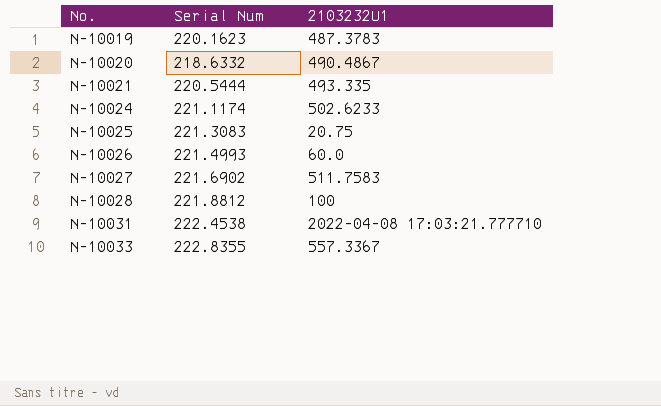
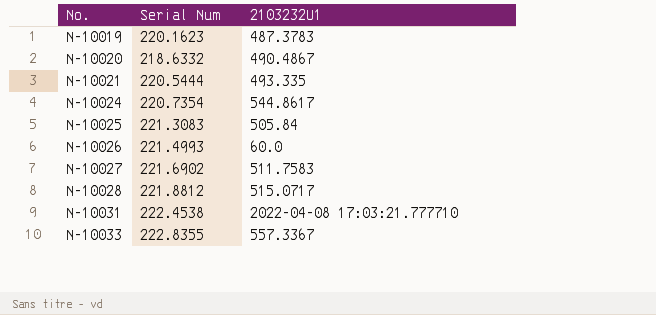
N-10024 | Serial Num: 221.1174 -> 220.7354
N-10024 | 2103232U1: 502.6233 -> 544.8617
N-10025 | 2103232U1: 20.75 -> 505.84
N-10028 | 2103232U1: 100 -> 515.0717

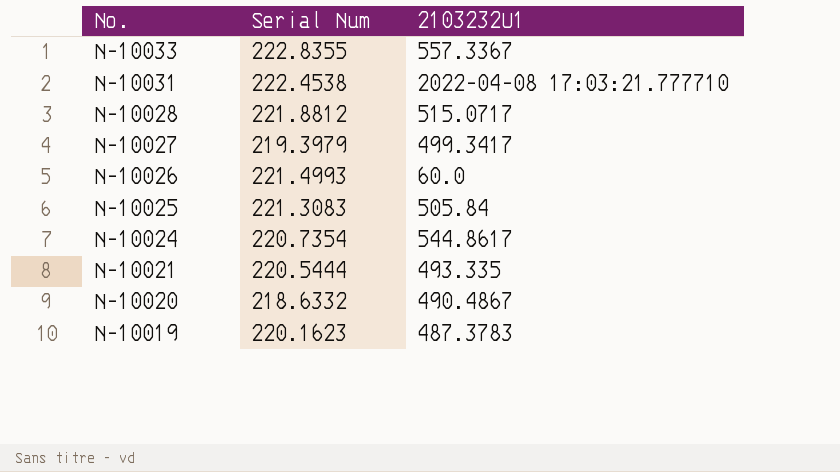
row order: No. ascending -> No. descending
N-10027 | Serial Num: 221.6902 -> 219.3979
N-10027 | 2103232U1: 511.7583 -> 499.3417

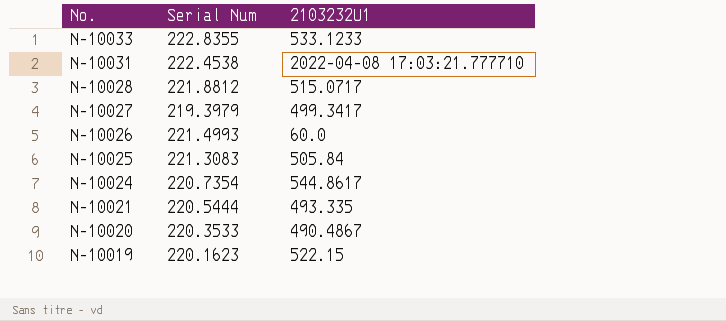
N-10033 | 2103232U1: 557.3367 -> 533.1233
N-10020 | Serial Num: 218.6332 -> 220.3533
N-10019 | 2103232U1: 487.3783 -> 522.15

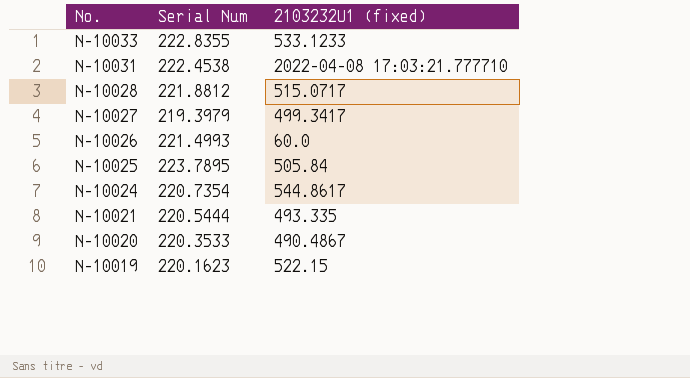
column name: 2103232U1 -> 2103232U1 (fixed)
N-10025 | Serial Num: 221.3083 -> 223.7895

